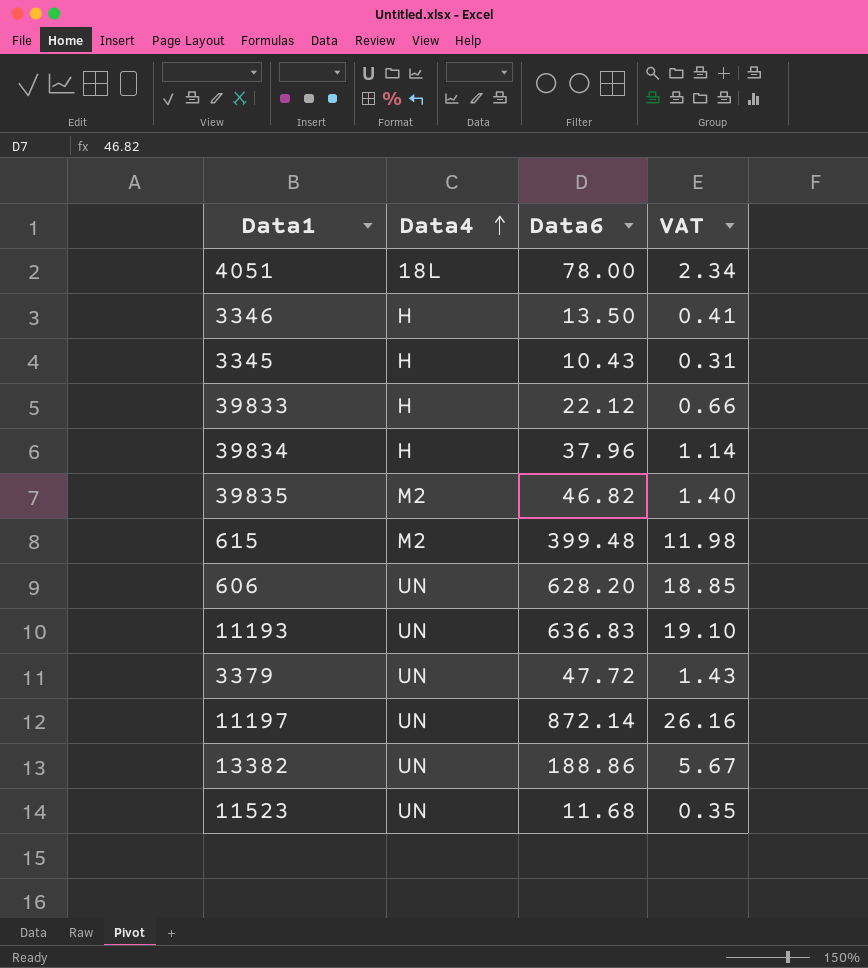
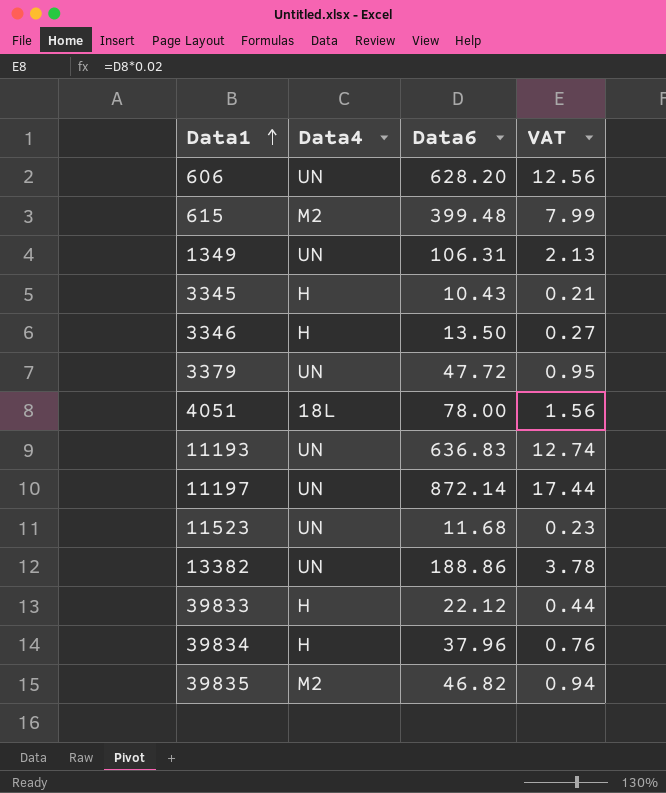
row order: Data4 ascending -> Data1 ascending
column VAT | formula: [Data6] * 0.03 -> [Data6] * 0.02
row 1349: none -> UN | 106.31 | 2.13

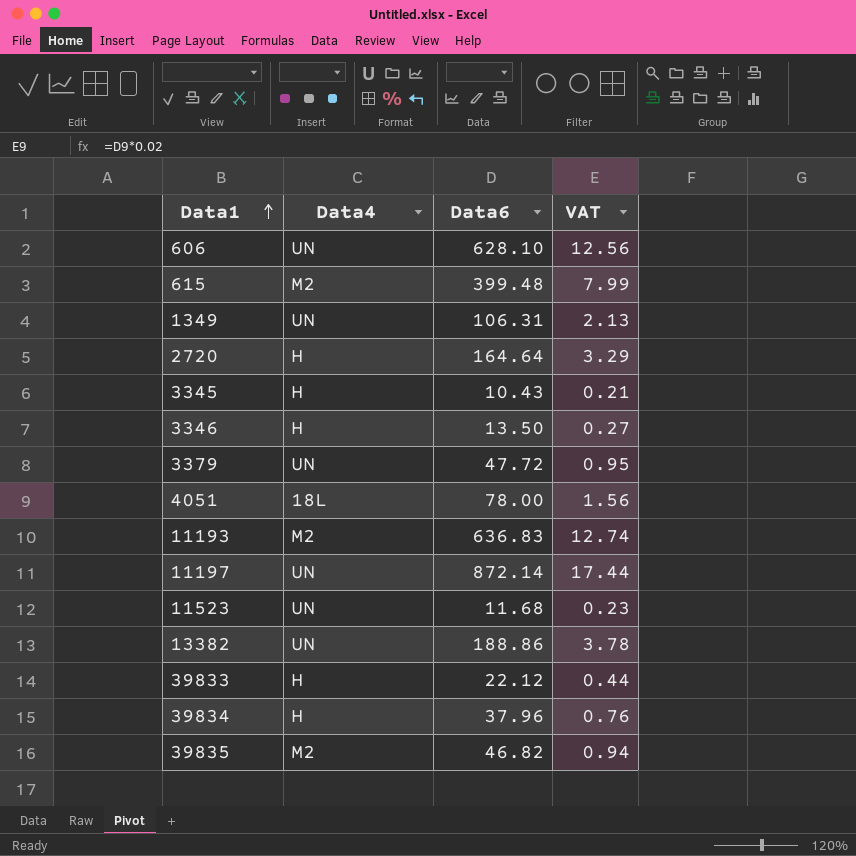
606 | Data6: 628.20 -> 628.10
row 2720: none -> H | 164.64 | 3.29
11193 | Data4: UN -> M2

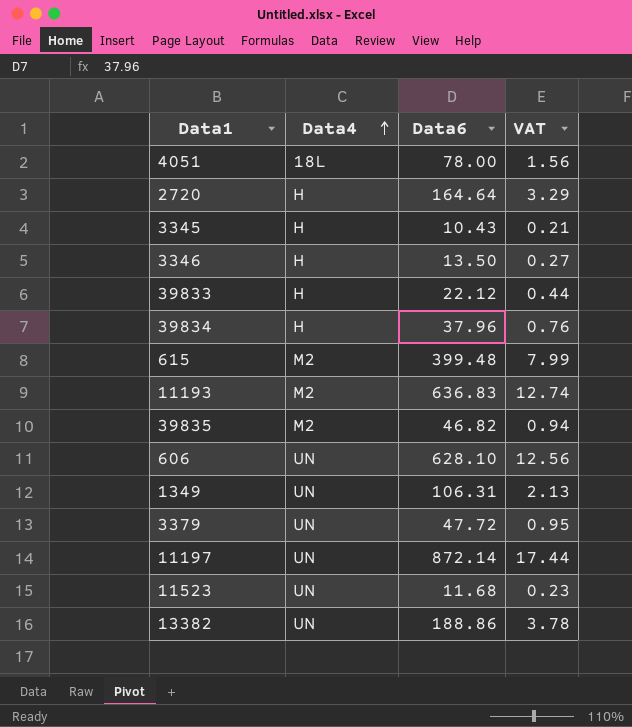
row order: Data1 ascending -> Data4 ascending

